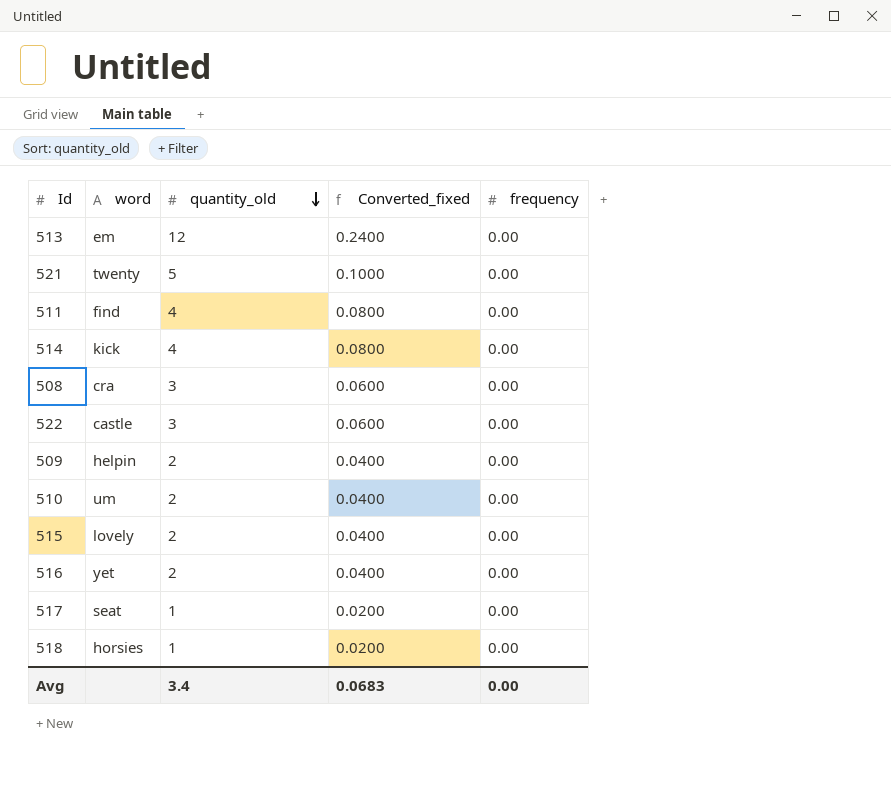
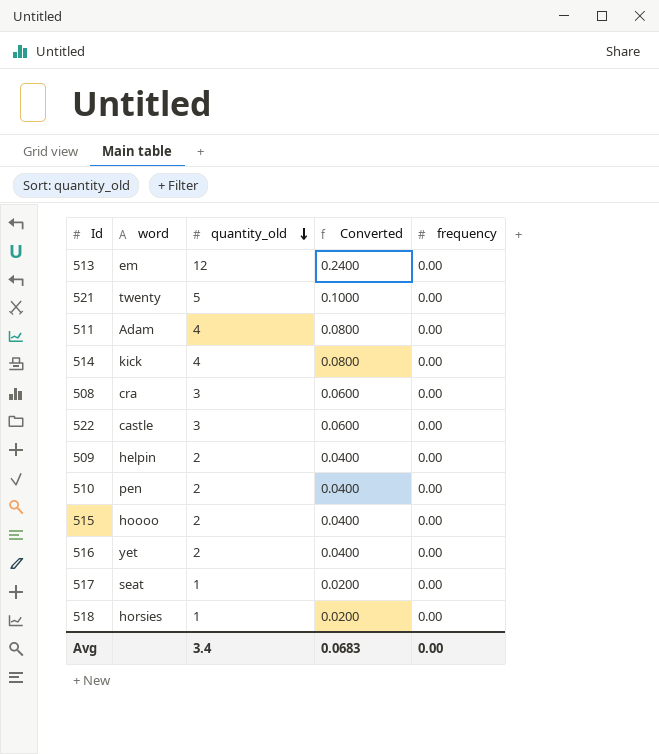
column name: Converted_fixed -> Converted
511 | word: find -> Adam
510 | word: um -> pen
515 | word: lovely -> hoooo

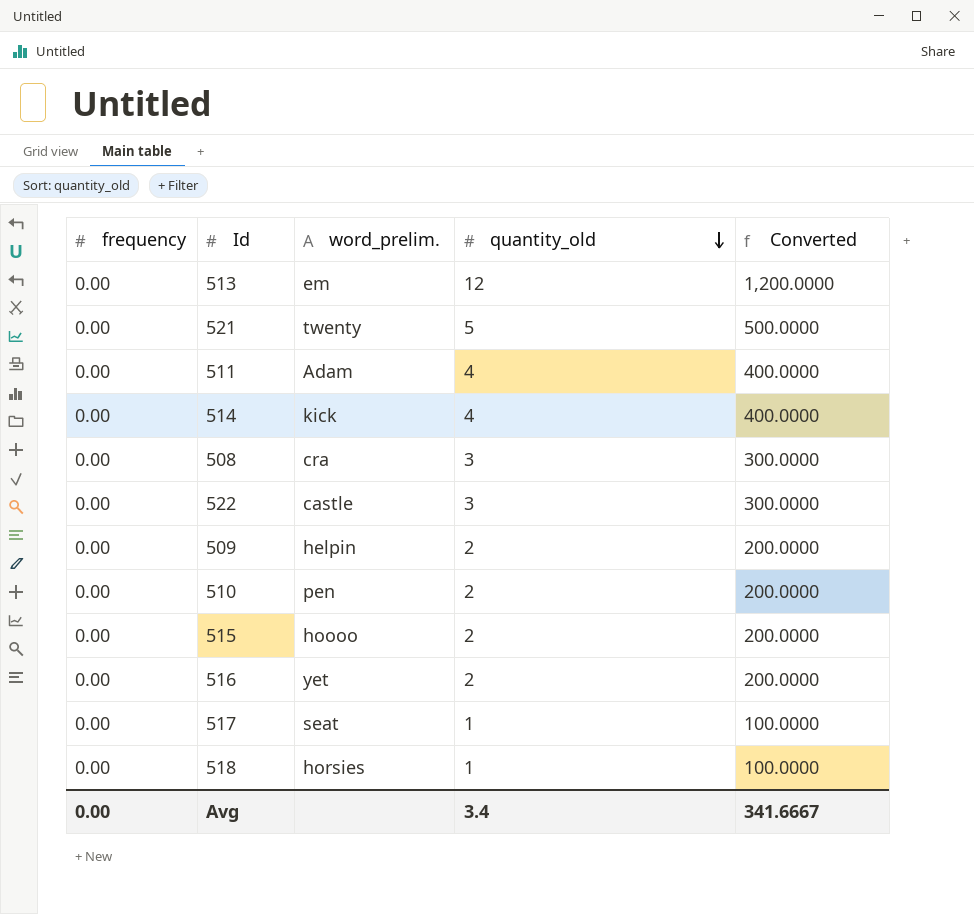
column frequency | position: 5 -> 1
column name: word -> word_prelim.
column Converted | formula: [quantity_old] * 0.02 -> [quantity_old] * 100
Avg | Converted: 0.0683 -> 341.6667

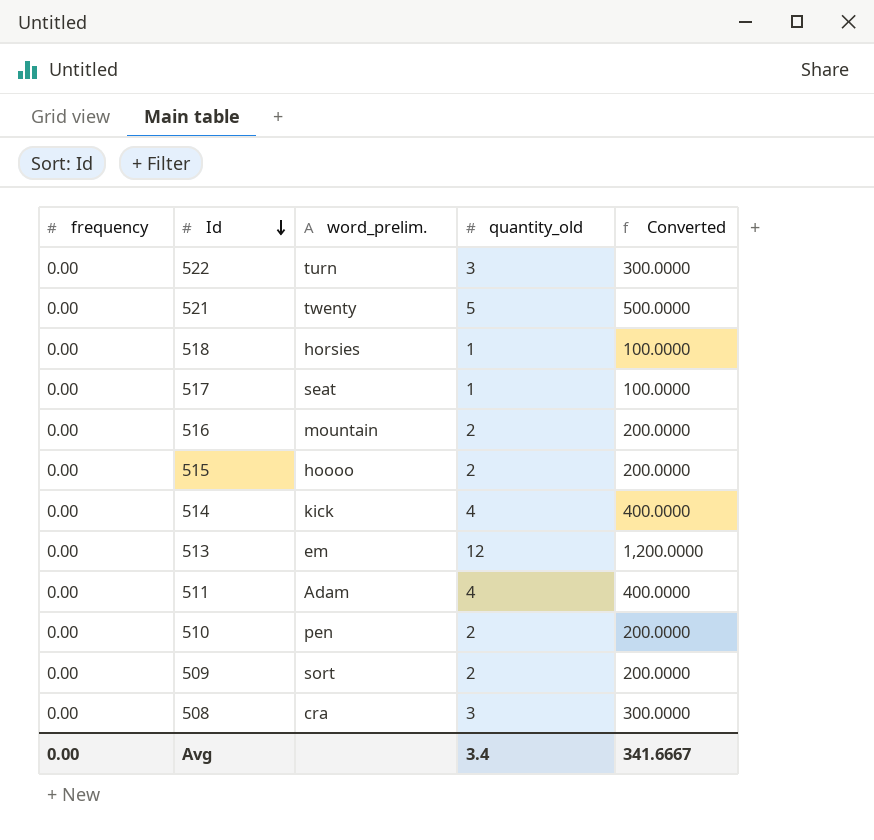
row order: quantity_old descending -> Id descending
522 | word_prelim.: castle -> turn
516 | word_prelim.: yet -> mountain
509 | word_prelim.: helpin -> sort

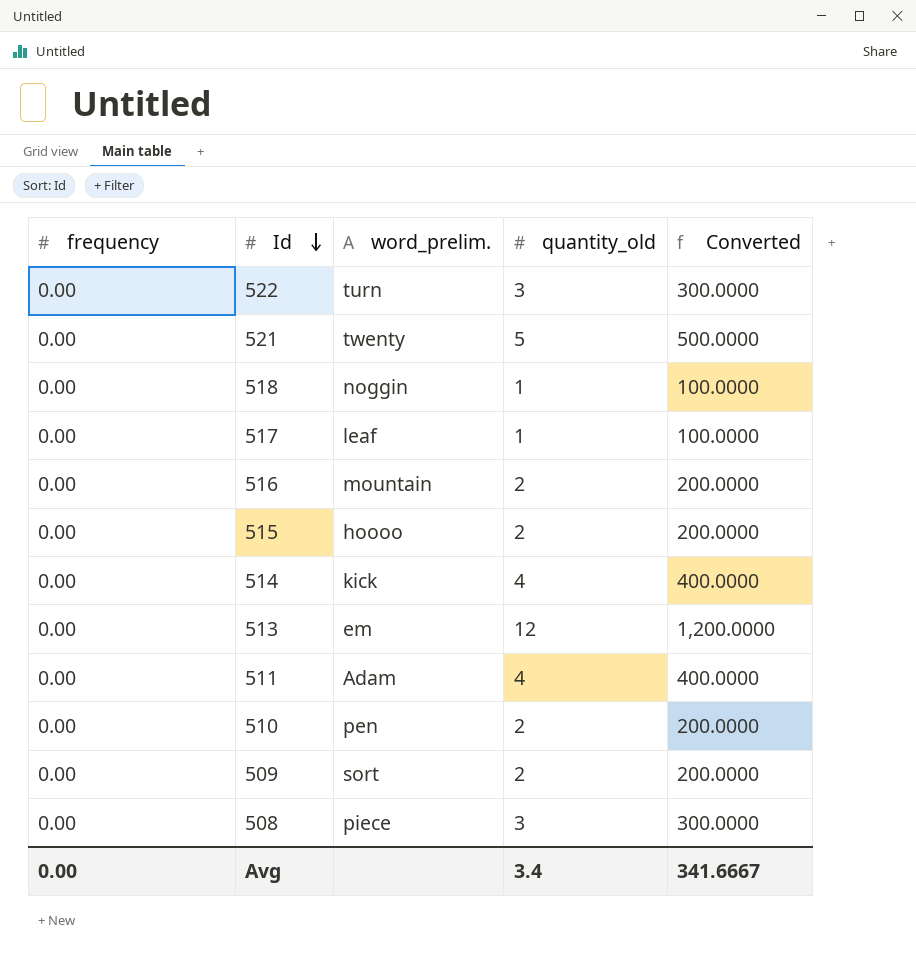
518 | word_prelim.: horsies -> noggin
517 | word_prelim.: seat -> leaf
508 | word_prelim.: cra -> piece

